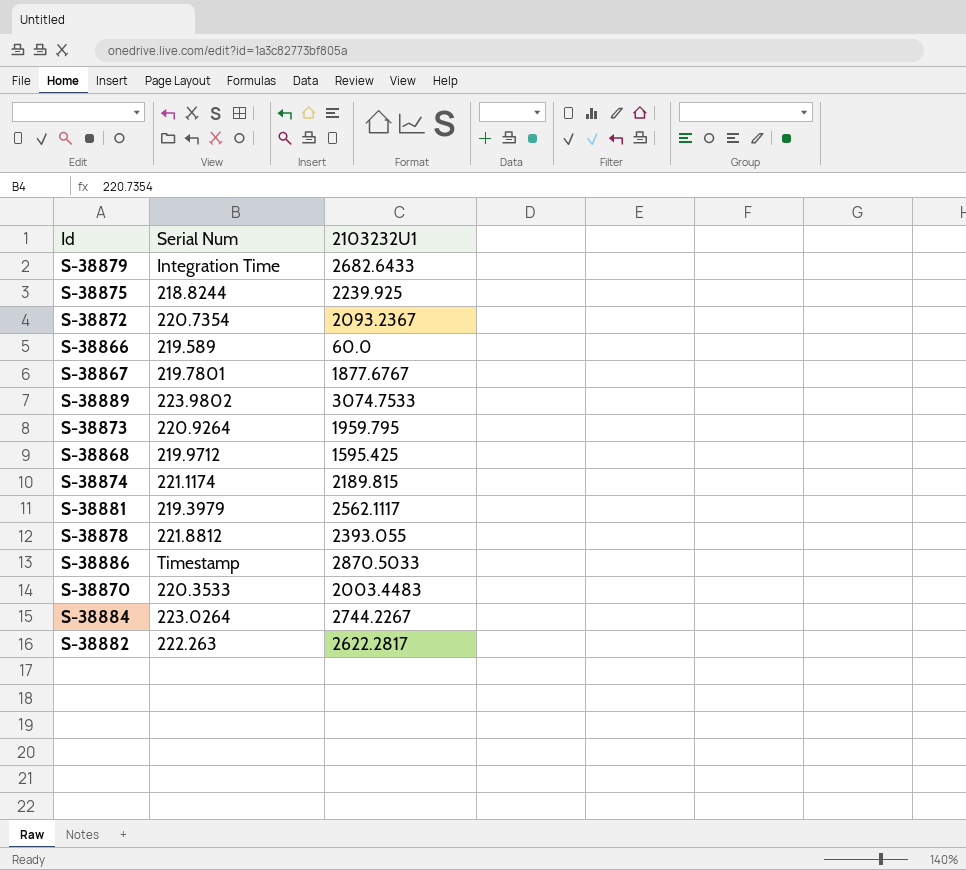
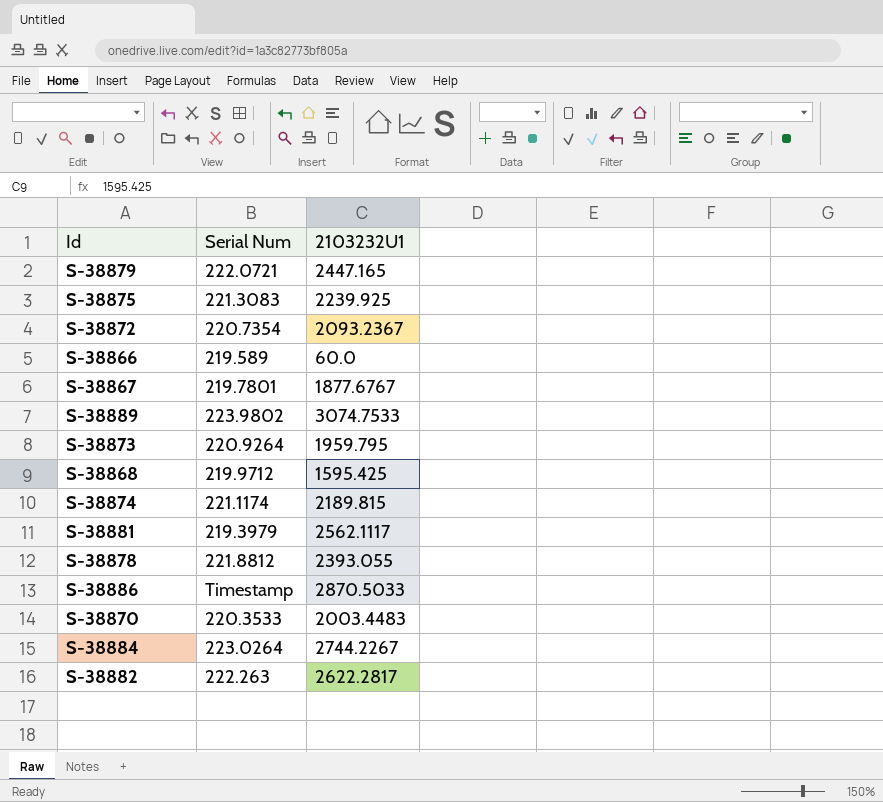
S-38879 | Serial Num: Integration Time -> 222.0721
S-38879 | 2103232U1: 2682.6433 -> 2447.165
S-38875 | Serial Num: 218.8244 -> 221.3083

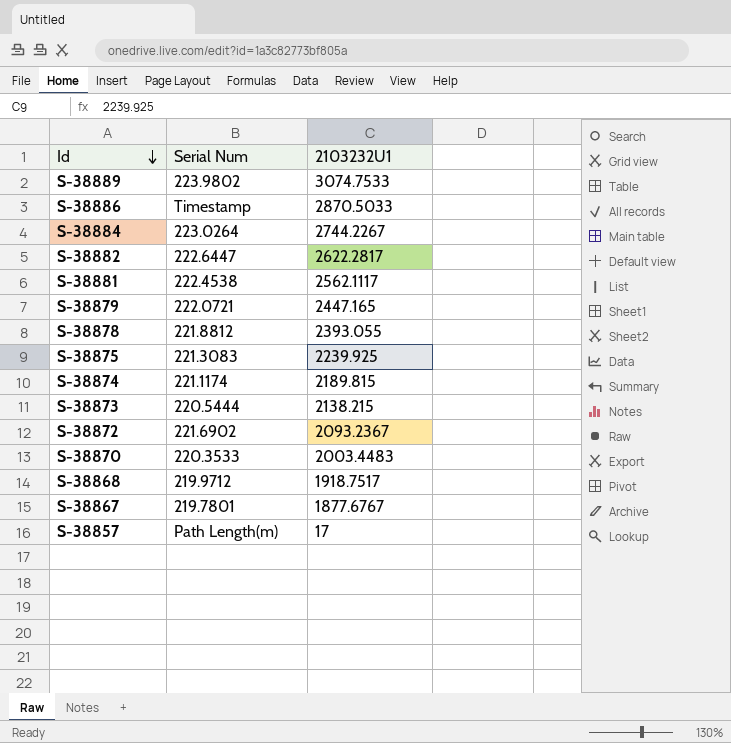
row order: none -> Id descending
row S-38866: 219.589 | 60.0 -> none
S-38882 | Serial Num: 222.263 -> 222.6447
S-38881 | Serial Num: 219.3979 -> 222.4538
S-38873 | Serial Num: 220.9264 -> 220.5444
S-38873 | 2103232U1: 1959.795 -> 2138.215
S-38872 | Serial Num: 220.7354 -> 221.6902
S-38868 | 2103232U1: 1595.425 -> 1918.7517
row S-38857: none -> Path Length(m) | 17

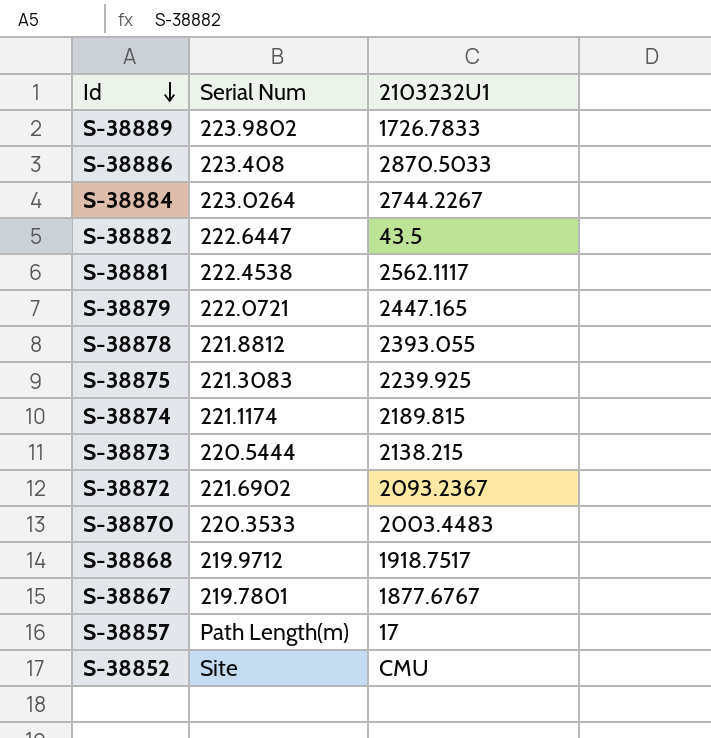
S-38889 | 2103232U1: 3074.7533 -> 1726.7833
S-38886 | Serial Num: Timestamp -> 223.408
S-38882 | 2103232U1: 2622.2817 -> 43.5
row S-38852: none -> Site | CMU

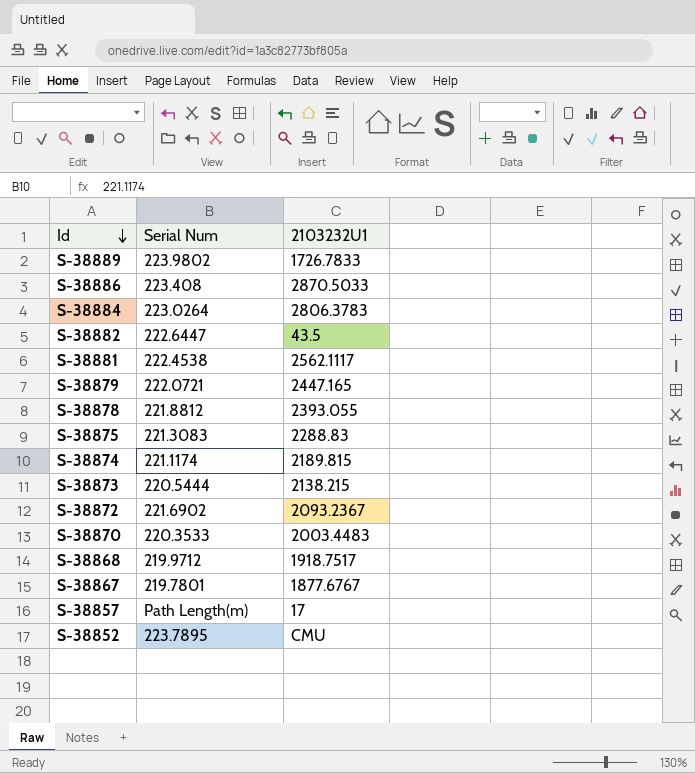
S-38884 | 2103232U1: 2744.2267 -> 2806.3783
S-38875 | 2103232U1: 2239.925 -> 2288.83
S-38852 | Serial Num: Site -> 223.7895

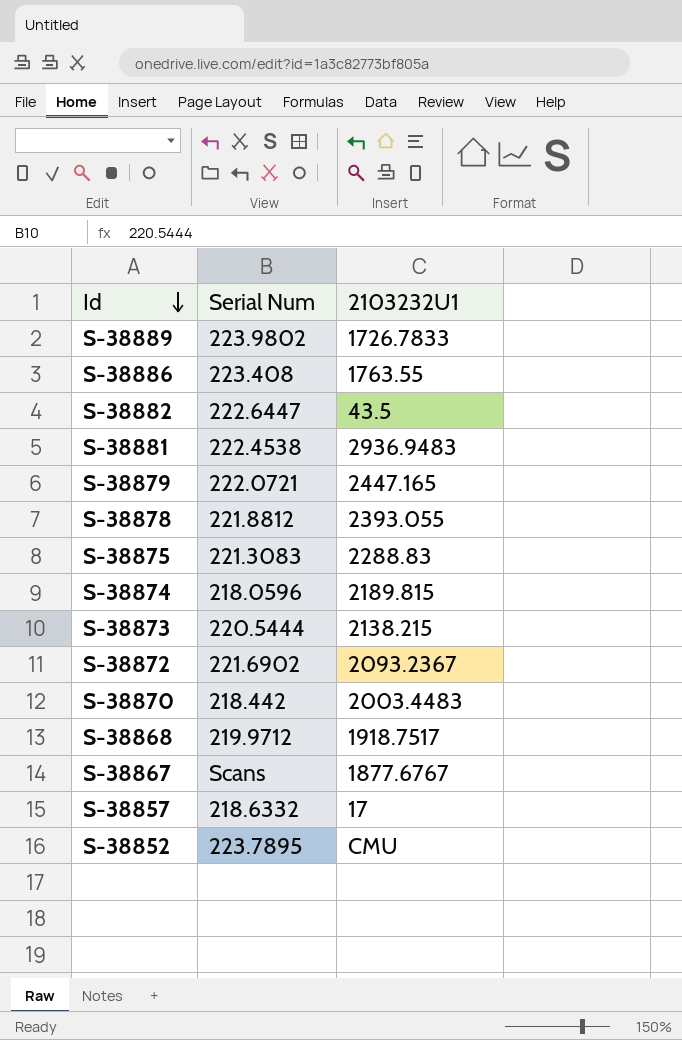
row S-38884: 223.0264 | 2806.3783 -> none
S-38886 | 2103232U1: 2870.5033 -> 1763.55
S-38881 | 2103232U1: 2562.1117 -> 2936.9483
S-38874 | Serial Num: 221.1174 -> 218.0596
S-38870 | Serial Num: 220.3533 -> 218.442
S-38867 | Serial Num: 219.7801 -> Scans
S-38857 | Serial Num: Path Length(m) -> 218.6332

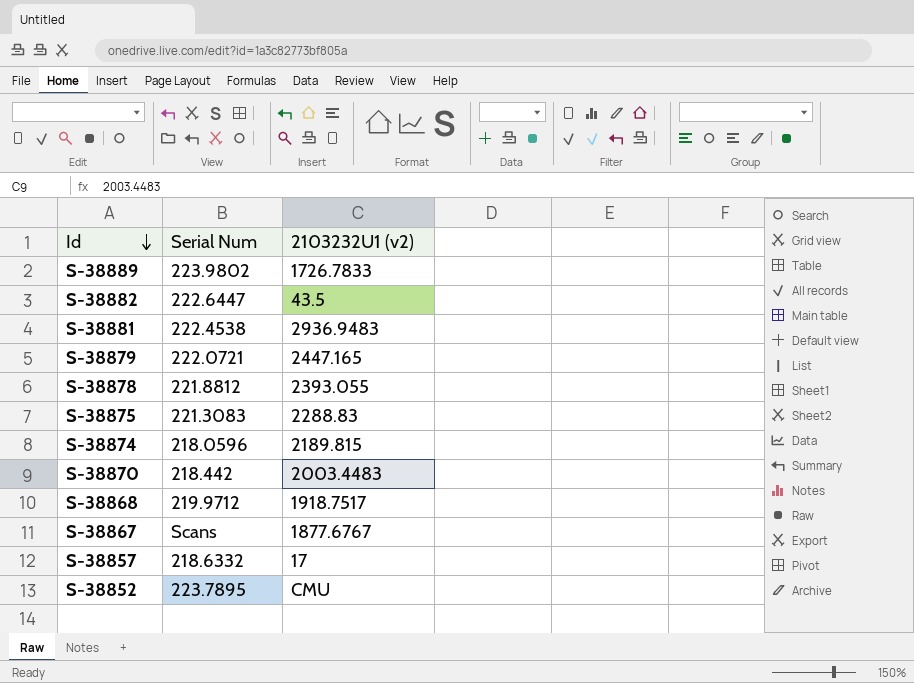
column name: 2103232U1 -> 2103232U1 (v2)
row S-38886: 223.408 | 1763.55 -> none
row S-38873: 220.5444 | 2138.215 -> none
row S-38872: 221.6902 | 2093.2367 -> none

